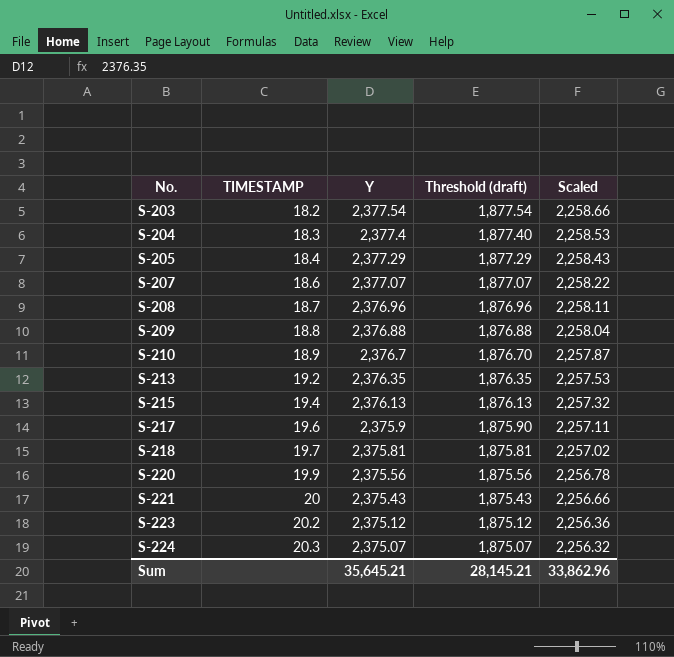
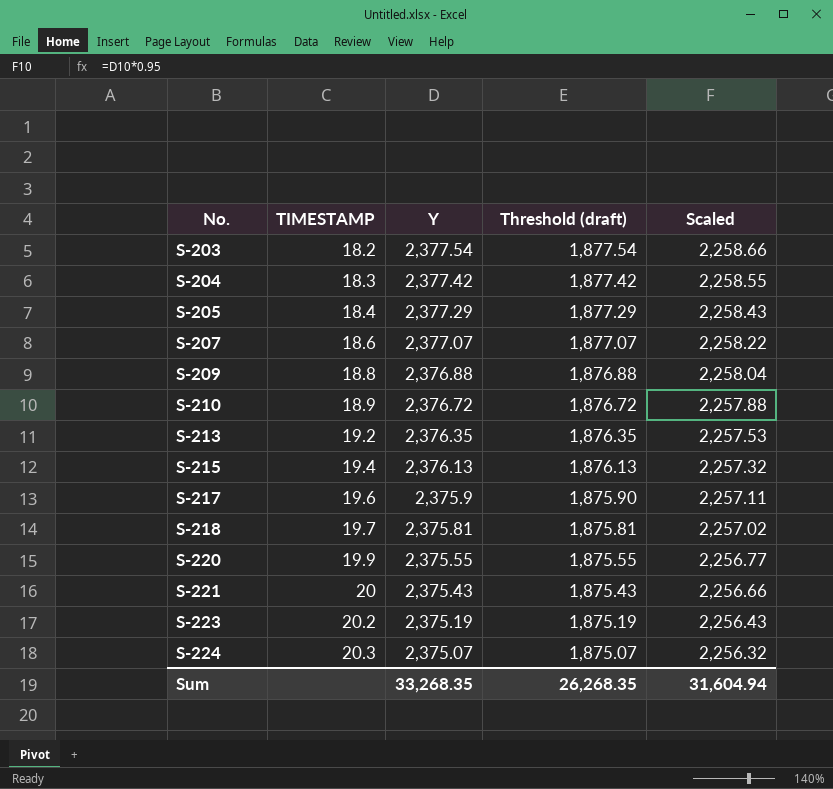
row S-208: 18.7 | 2,376.96 | 1,876.96 | 2,258.11 -> none
S-204 | Y: 2,377.4 -> 2,377.42
S-204 | Threshold (draft): 1,877.40 -> 1,877.42
S-204 | Scaled: 2,258.53 -> 2,258.55
S-210 | Y: 2,376.7 -> 2,376.72
S-210 | Threshold (draft): 1,876.70 -> 1,876.72
S-210 | Scaled: 2,257.87 -> 2,257.88
S-220 | Y: 2,375.56 -> 2,375.55
S-220 | Threshold (draft): 1,875.56 -> 1,875.55
S-220 | Scaled: 2,256.78 -> 2,256.77
S-223 | Y: 2,375.12 -> 2,375.19
S-223 | Threshold (draft): 1,875.12 -> 1,875.19
S-223 | Scaled: 2,256.36 -> 2,256.43
Sum | Y: 35,645.21 -> 33,268.35
Sum | Threshold (draft): 28,145.21 -> 26,268.35
Sum | Scaled: 33,862.96 -> 31,604.94

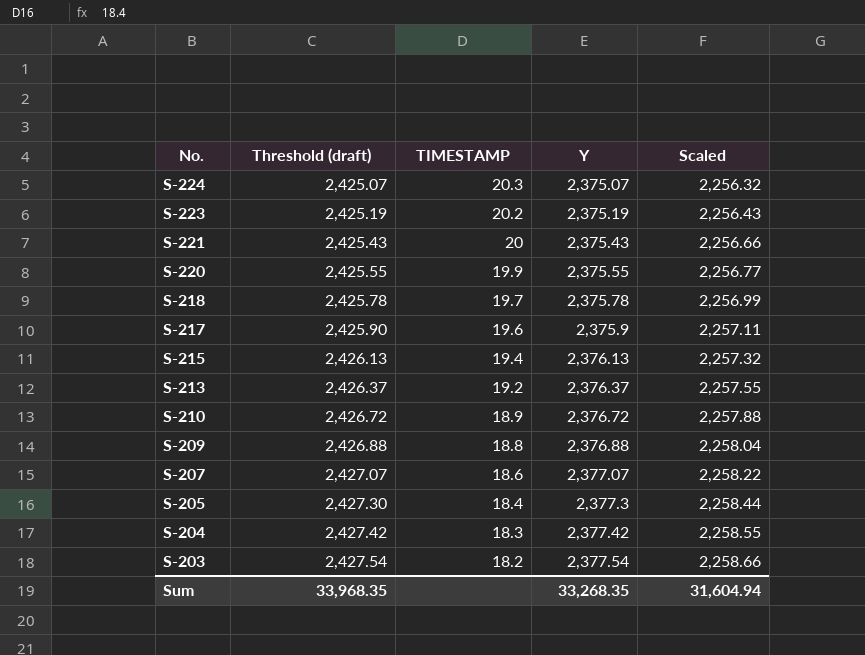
row order: No. ascending -> No. descending
column Threshold (draft) | formula: [Y] - 500 -> [Y] + 50
column Threshold (draft) | position: 4 -> 2
S-218 | Y: 2,375.81 -> 2,375.78
S-218 | Scaled: 2,257.02 -> 2,256.99
S-213 | Y: 2,376.35 -> 2,376.37
S-213 | Scaled: 2,257.53 -> 2,257.55
S-205 | Y: 2,377.29 -> 2,377.3
S-205 | Scaled: 2,258.43 -> 2,258.44
Sum | Threshold (draft): 26,268.35 -> 33,968.35

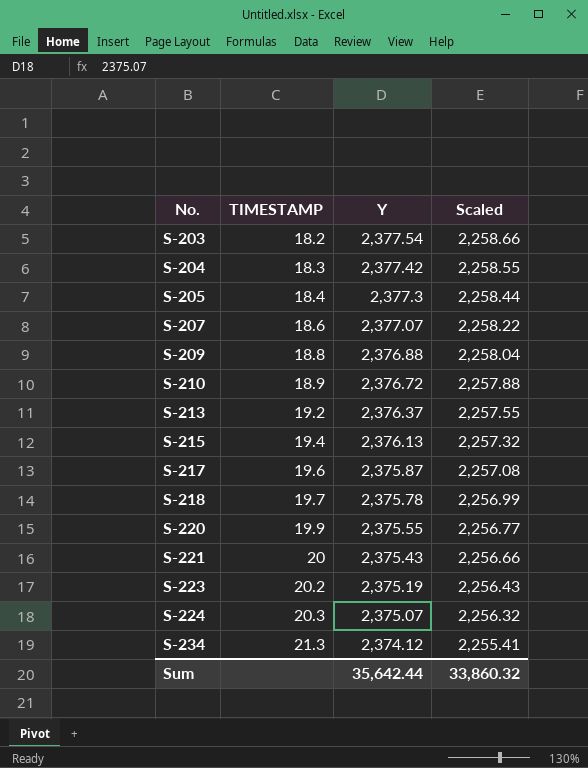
row order: No. descending -> No. ascending
column Threshold (draft) | formula: [Y] + 50 -> none
S-217 | Y: 2,375.9 -> 2,375.87
S-217 | Scaled: 2,257.11 -> 2,257.08
row S-234: none -> 21.3 | 2,374.12 | 2,255.41
Sum | Y: 33,268.35 -> 35,642.44
Sum | Scaled: 31,604.94 -> 33,860.32

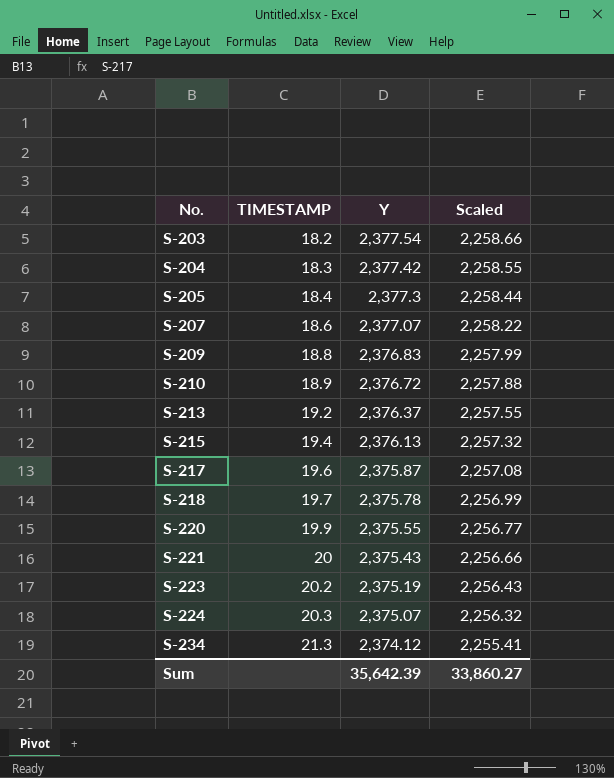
S-209 | Y: 2,376.88 -> 2,376.83
S-209 | Scaled: 2,258.04 -> 2,257.99
Sum | Y: 35,642.44 -> 35,642.39
Sum | Scaled: 33,860.32 -> 33,860.27

